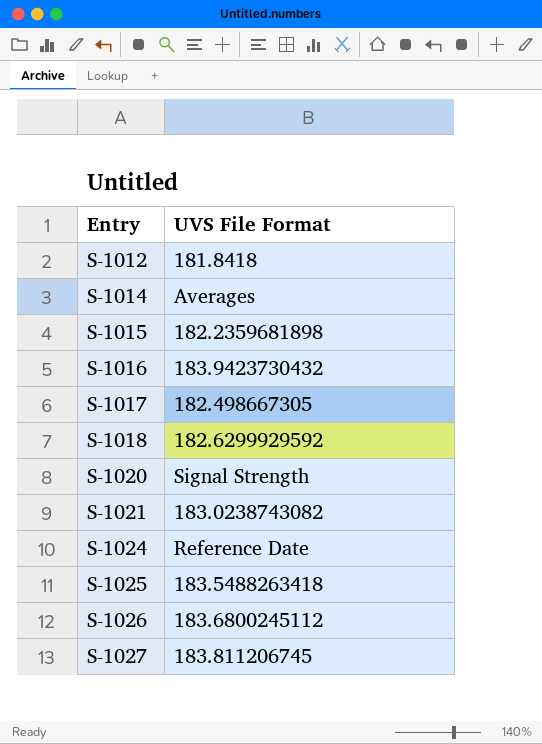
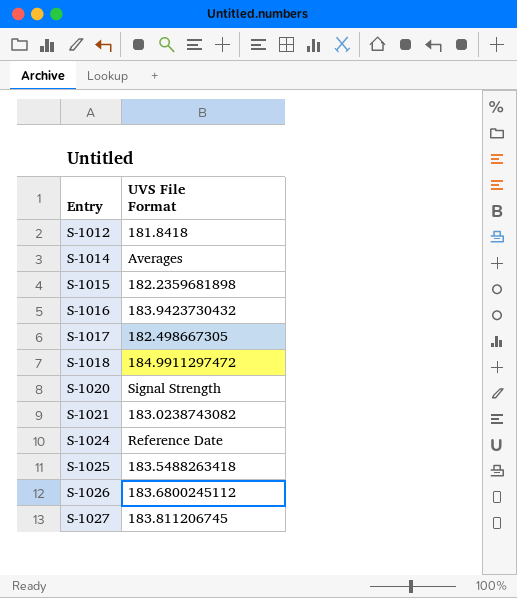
S-1018 | UVS File Format: 182.6299929592 -> 184.9911297472

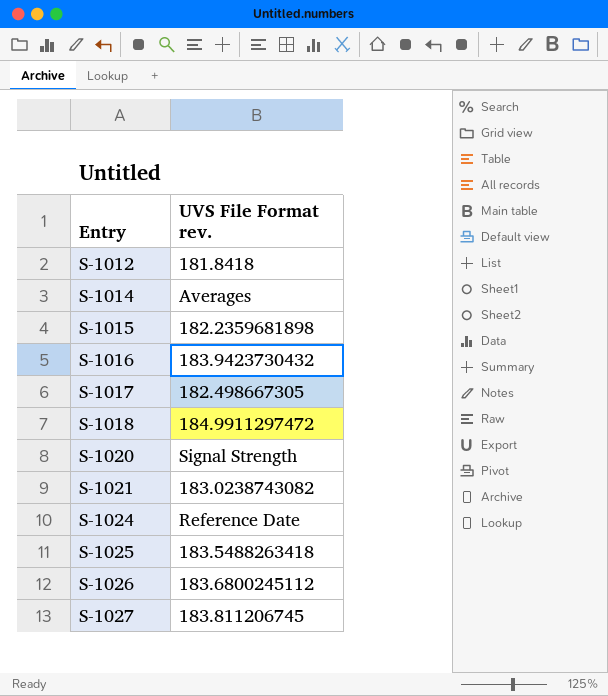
column name: UVS File Format -> UVS File Format rev.

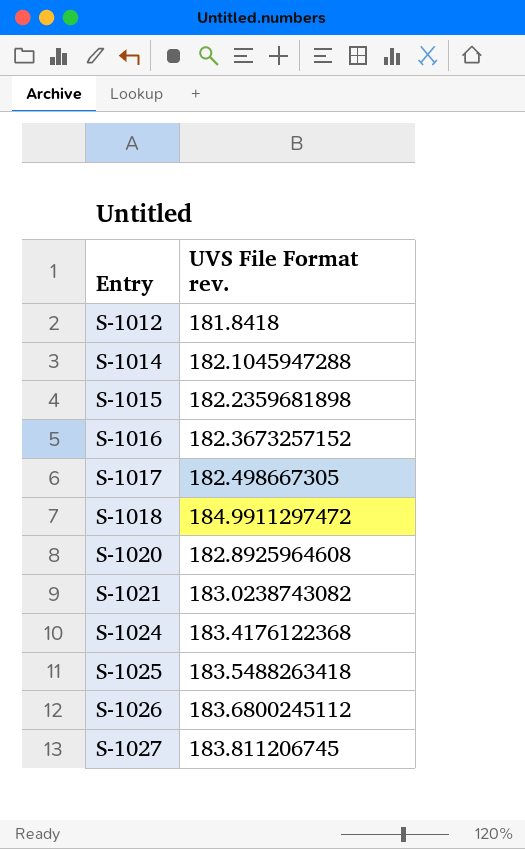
S-1014 | UVS File Format rev.: Averages -> 182.1045947288
S-1016 | UVS File Format rev.: 183.9423730432 -> 182.3673257152
S-1020 | UVS File Format rev.: Signal Strength -> 182.8925964608
S-1024 | UVS File Format rev.: Reference Date -> 183.4176122368

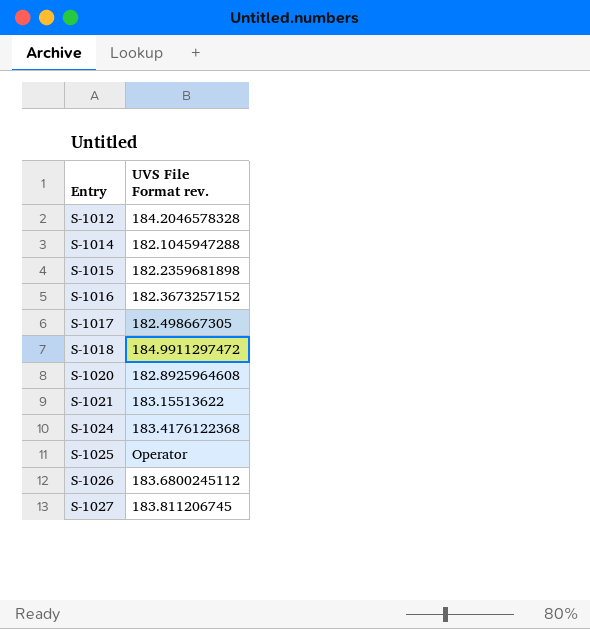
S-1012 | UVS File Format rev.: 181.8418 -> 184.2046578328
S-1021 | UVS File Format rev.: 183.0238743082 -> 183.15513622
S-1025 | UVS File Format rev.: 183.5488263418 -> Operator

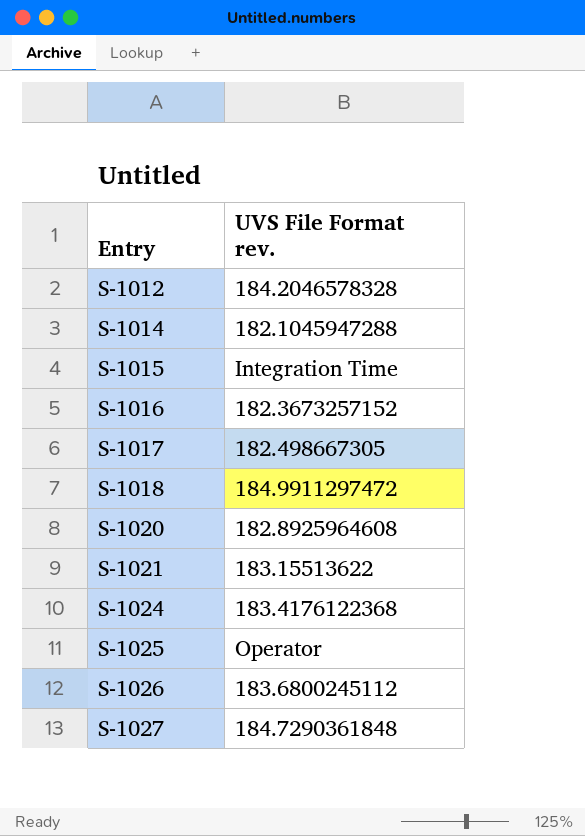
S-1015 | UVS File Format rev.: 182.2359681898 -> Integration Time
S-1027 | UVS File Format rev.: 183.811206745 -> 184.7290361848

